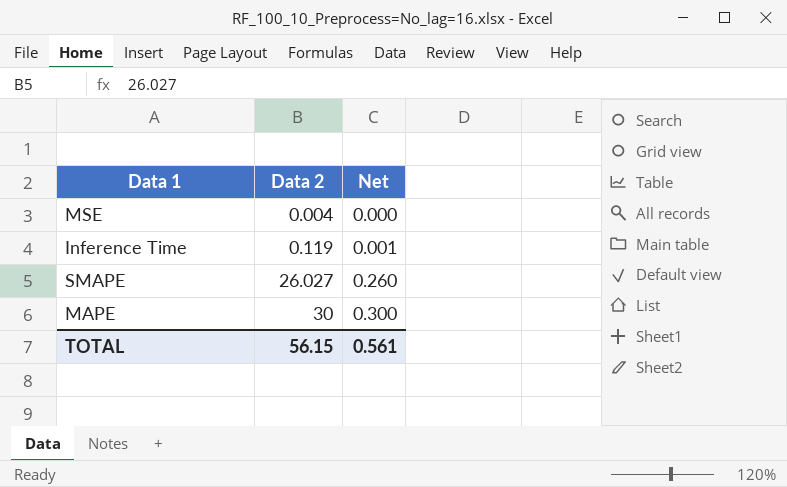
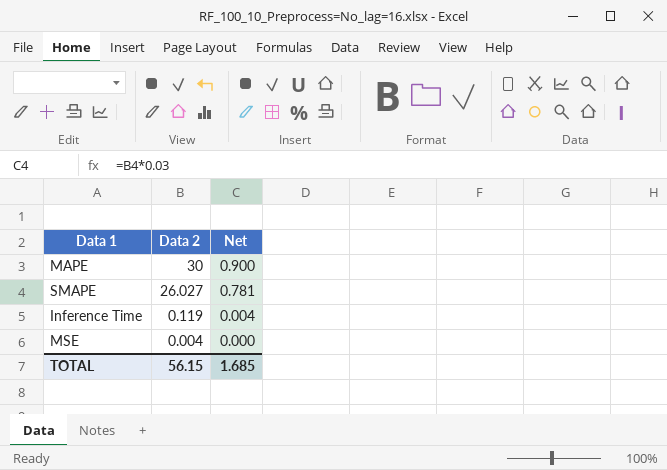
row order: Data 2 ascending -> Data 2 descending
column Net | formula: [Data 2] * 0.01 -> [Data 2] * 0.03
TOTAL | Net: 0.561 -> 1.685

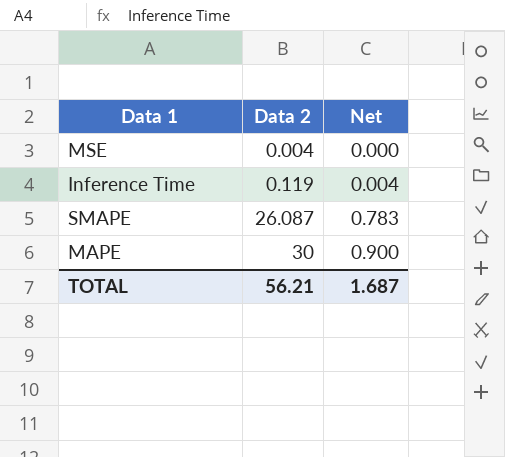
row order: Data 2 descending -> Data 2 ascending
SMAPE | Data 2: 26.027 -> 26.087
SMAPE | Net: 0.781 -> 0.783
TOTAL | Data 2: 56.15 -> 56.21
TOTAL | Net: 1.685 -> 1.687

